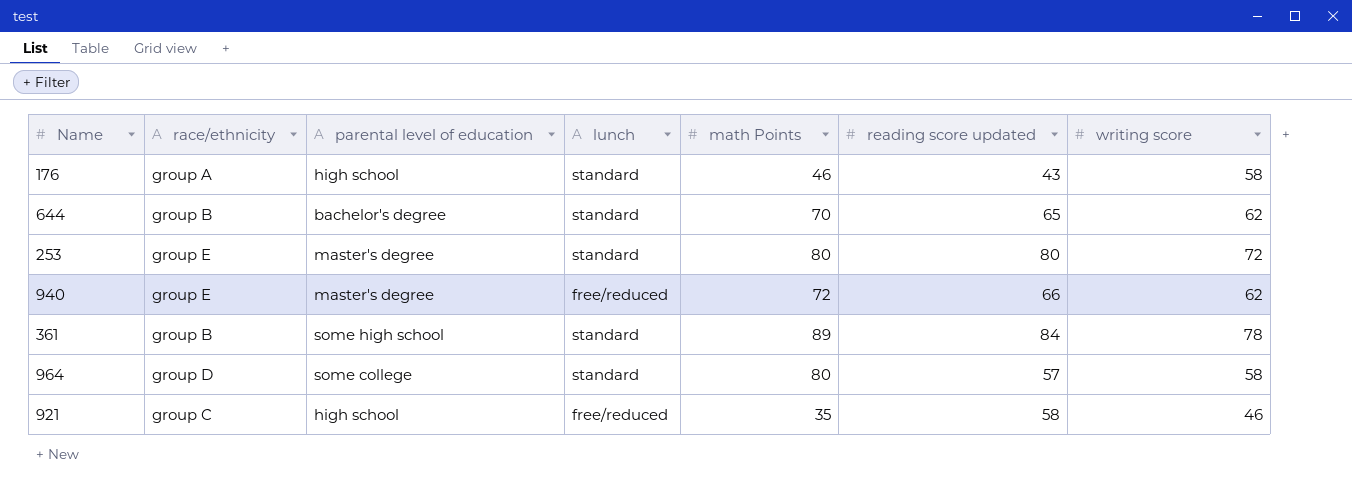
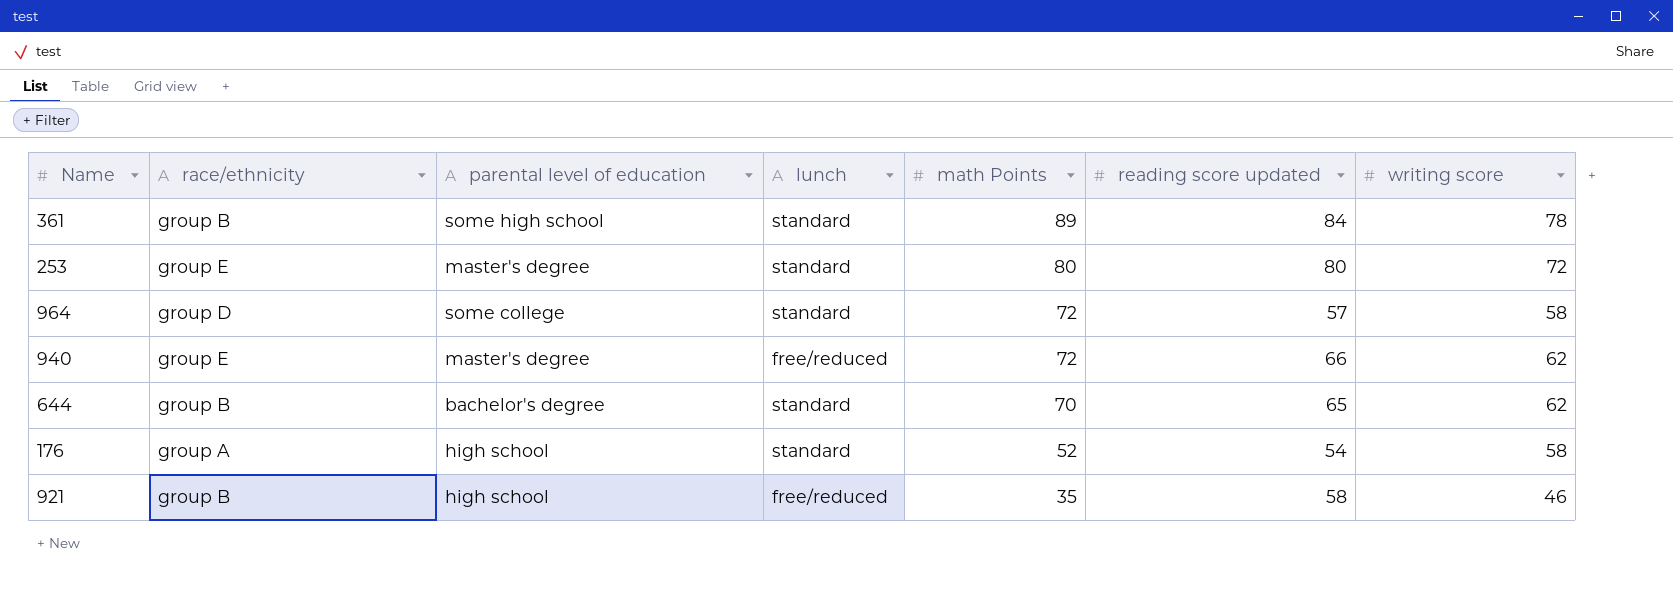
row order: none -> math Points descending
964 | math Points: 80 -> 72
176 | math Points: 46 -> 52
176 | reading score updated: 43 -> 54
921 | race/ethnicity: group C -> group B

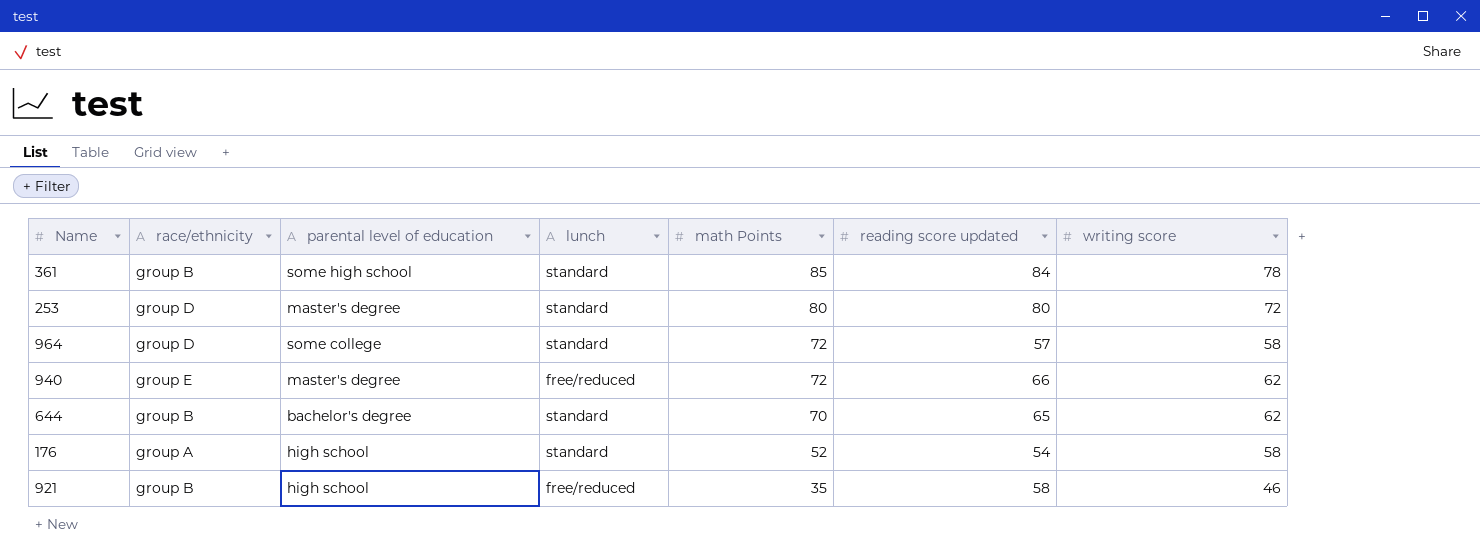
361 | math Points: 89 -> 85
253 | race/ethnicity: group E -> group D

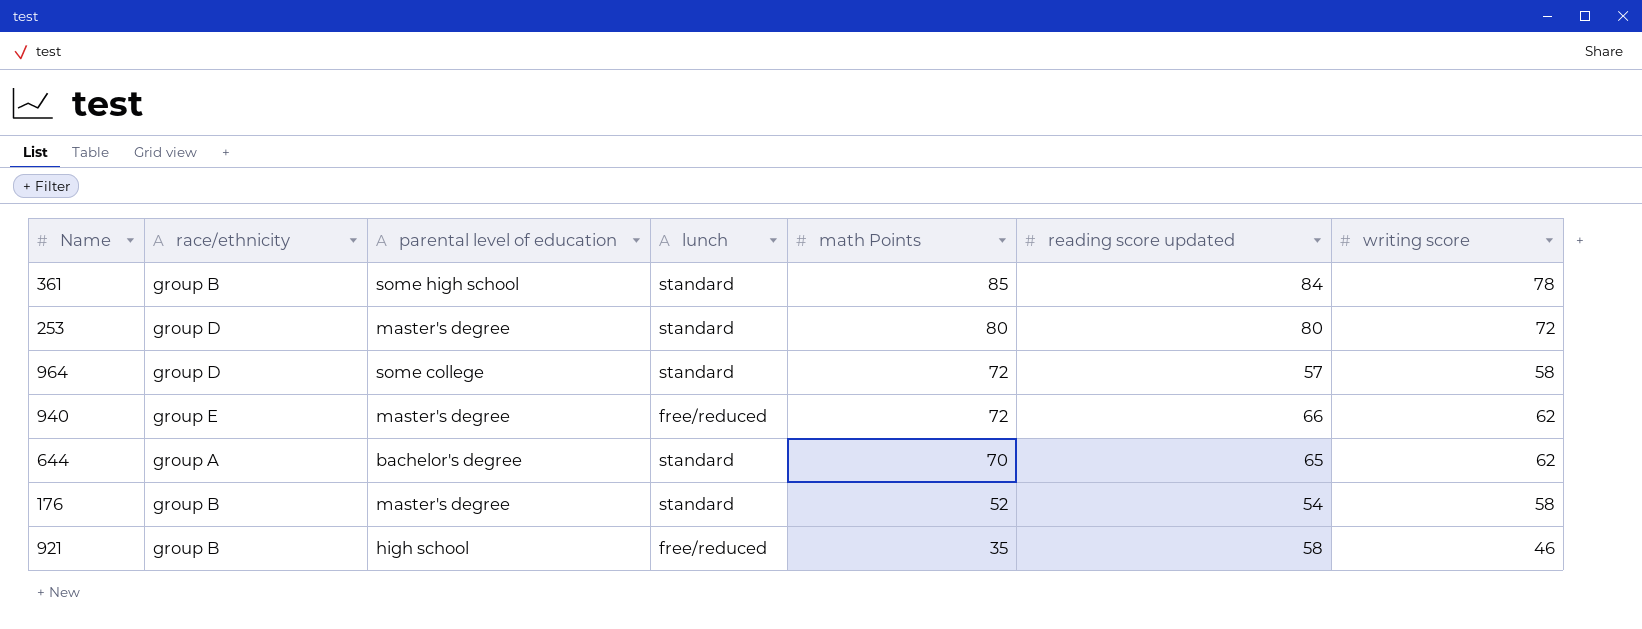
644 | race/ethnicity: group B -> group A
176 | race/ethnicity: group A -> group B
176 | parental level of education: high school -> master's degree

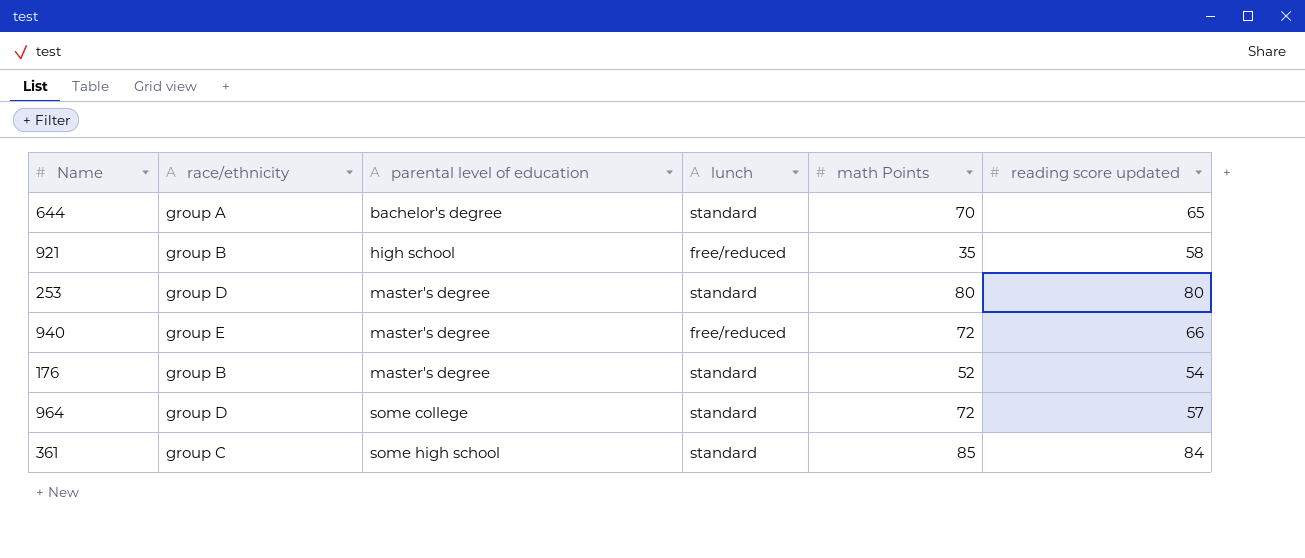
row order: math Points descending -> parental level of education ascending
column writing score | position: 7 -> none
361 | race/ethnicity: group B -> group C

